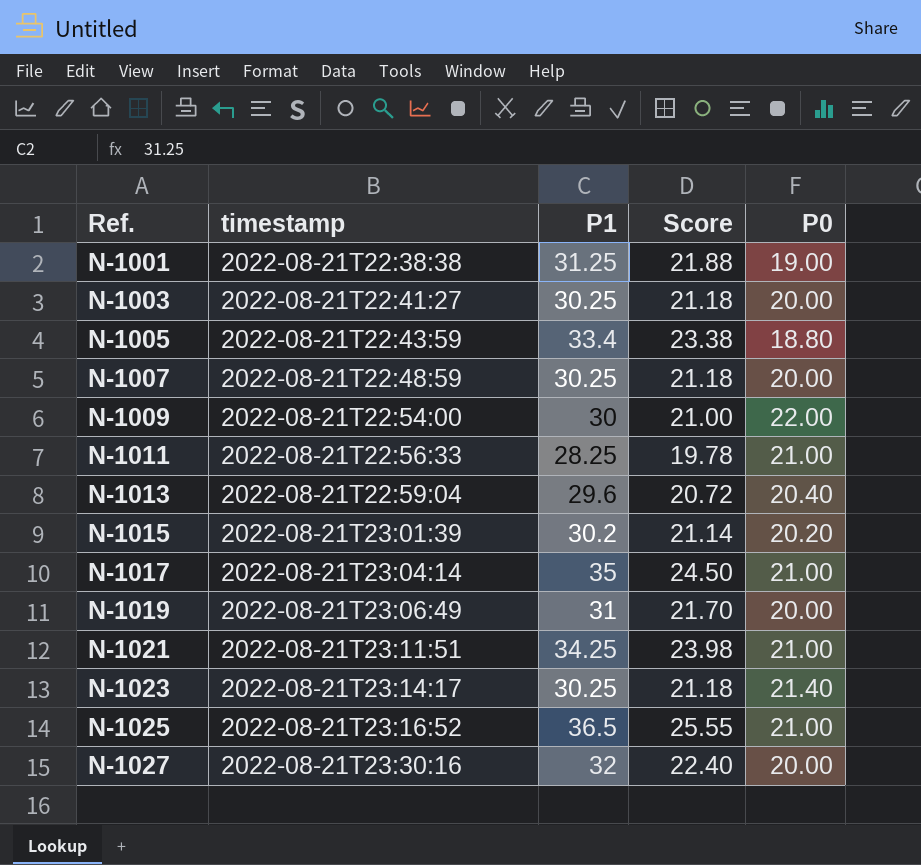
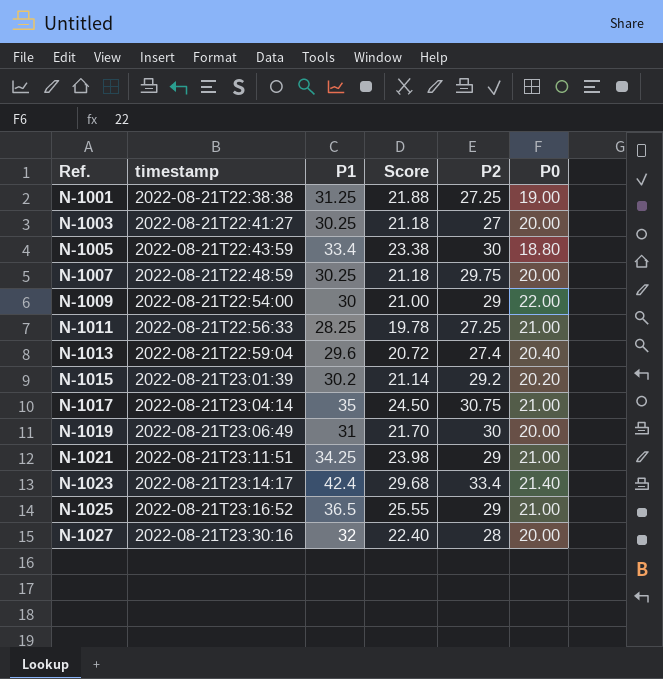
column P2 | position: none -> 5
N-1023 | P1: 30.25 -> 42.4
N-1023 | Score: 21.18 -> 29.68

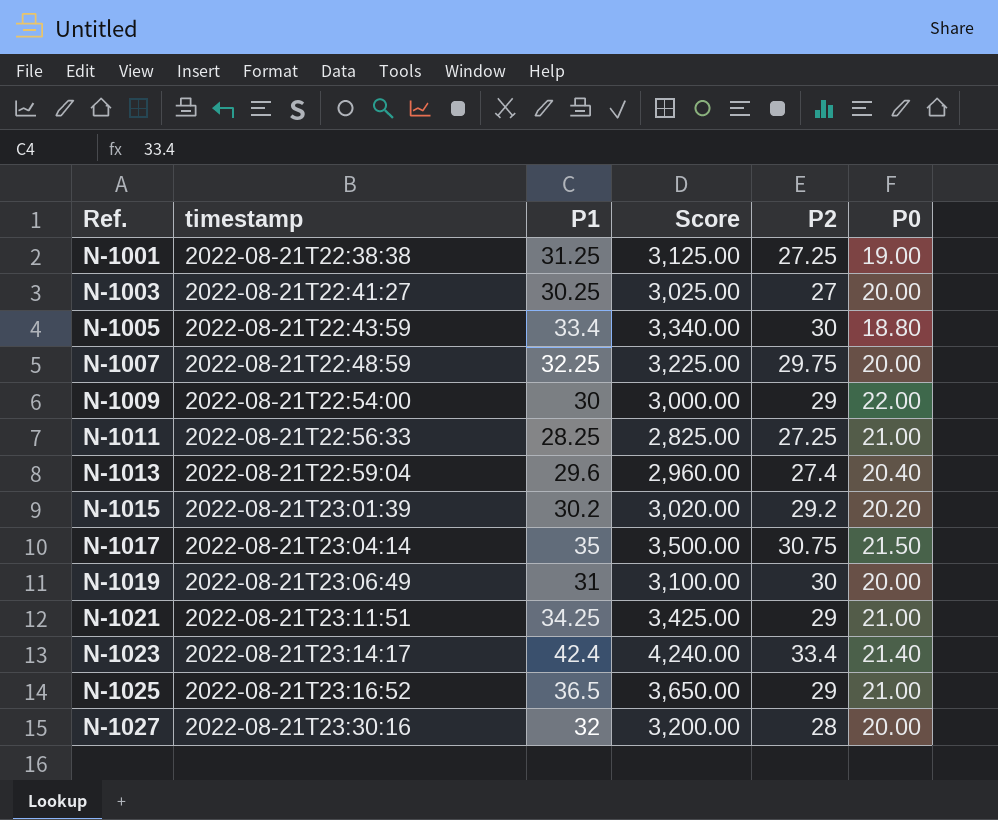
column Score | formula: [P1] * 0.7 -> [P1] * 100
N-1007 | P1: 30.25 -> 32.25
N-1017 | P0: 21.00 -> 21.50

